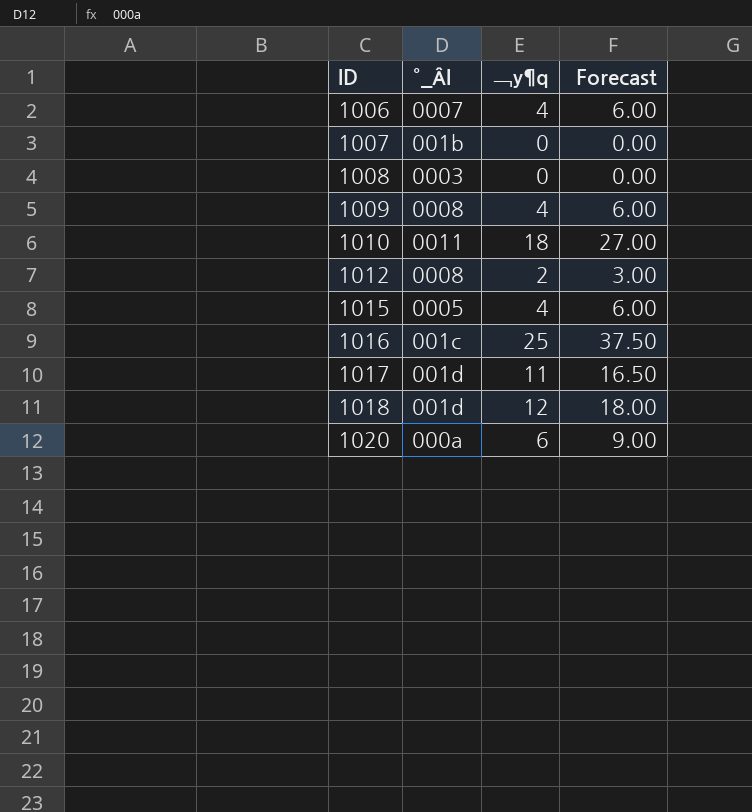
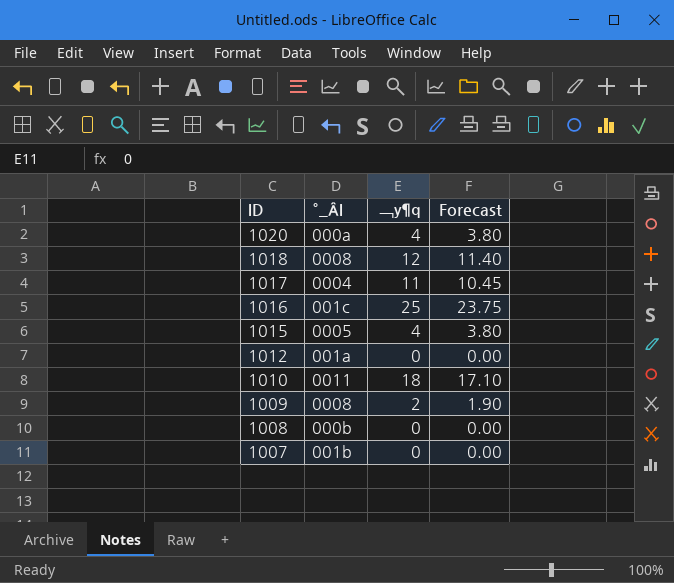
row order: ID ascending -> ID descending
column Forecast | formula: [¬y¶q] * 1.5 -> [¬y¶q] * 0.95
row 1006: 0007 | 4 | 6.00 -> none
1020 | ¬y¶q: 6 -> 4
1018 | °_ÂI: 001d -> 0008
1017 | °_ÂI: 001d -> 0004
1012 | °_ÂI: 0008 -> 001a
1012 | ¬y¶q: 2 -> 0
1009 | ¬y¶q: 4 -> 2
1008 | °_ÂI: 0003 -> 000b

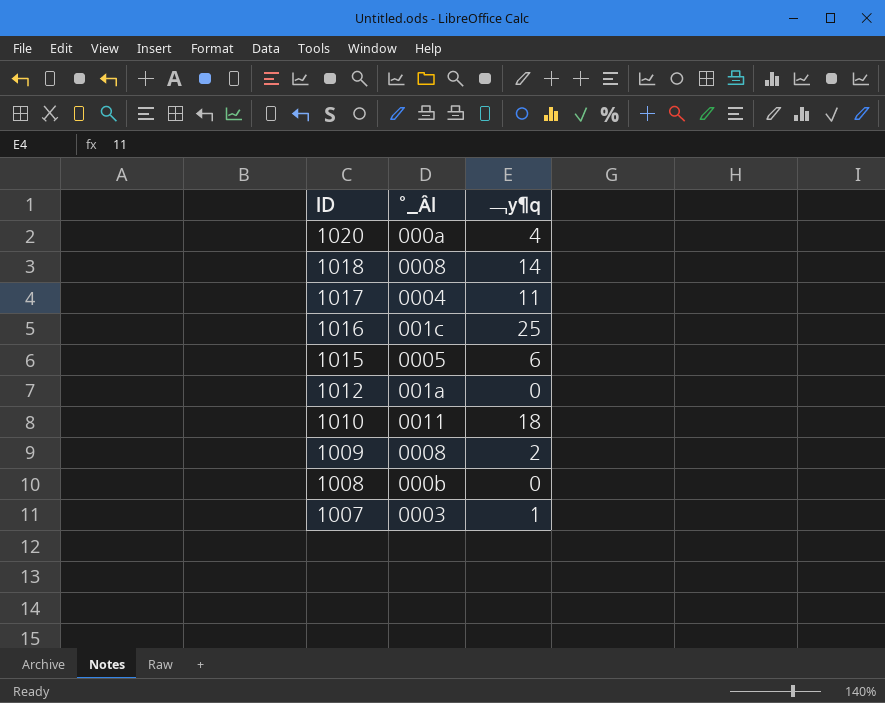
column Forecast | formula: [¬y¶q] * 0.95 -> none
1018 | ¬y¶q: 12 -> 14
1015 | ¬y¶q: 4 -> 6
1007 | °_ÂI: 001b -> 0003
1007 | ¬y¶q: 0 -> 1

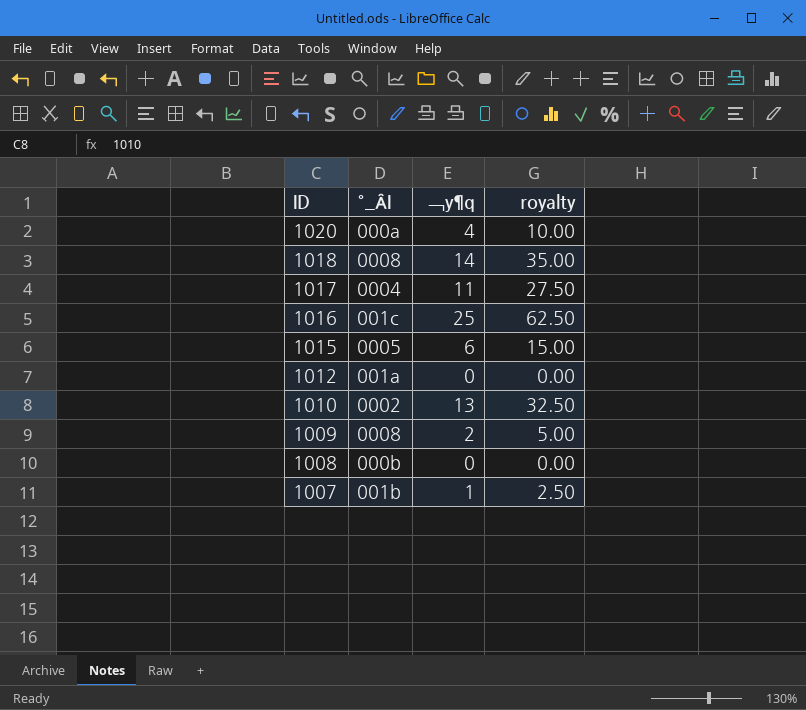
column royalty | formula: none -> [¬y¶q] * 2.5
1010 | °_ÂI: 0011 -> 0002
1010 | ¬y¶q: 18 -> 13
1007 | °_ÂI: 0003 -> 001b

